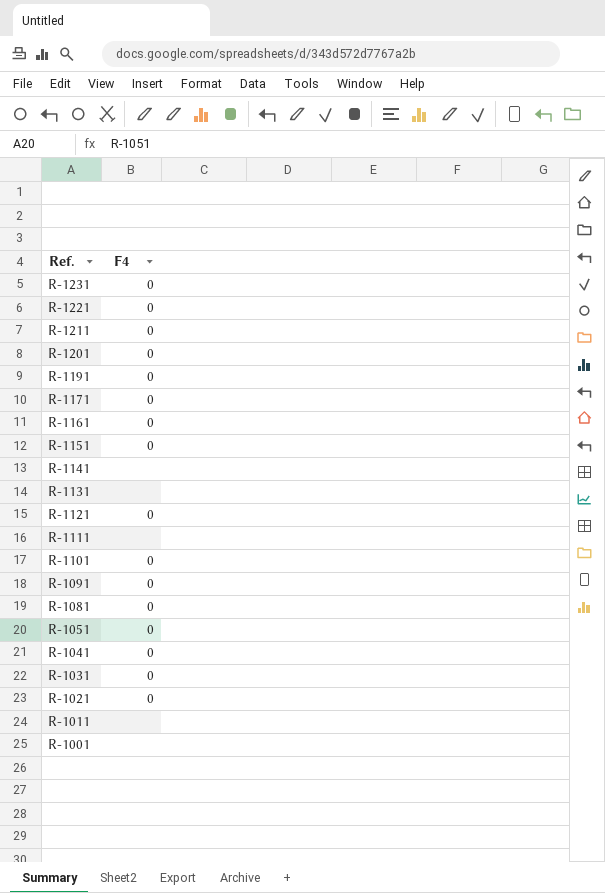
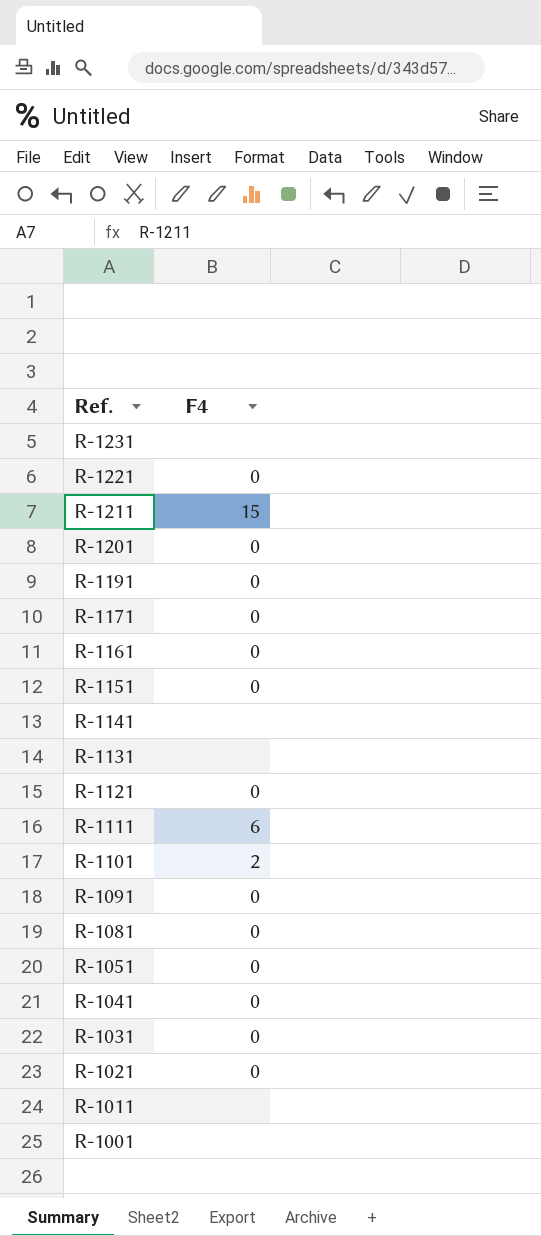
R-1231 | F4: 0 -> none
R-1211 | F4: 0 -> 15
R-1111 | F4: none -> 6
R-1101 | F4: 0 -> 2

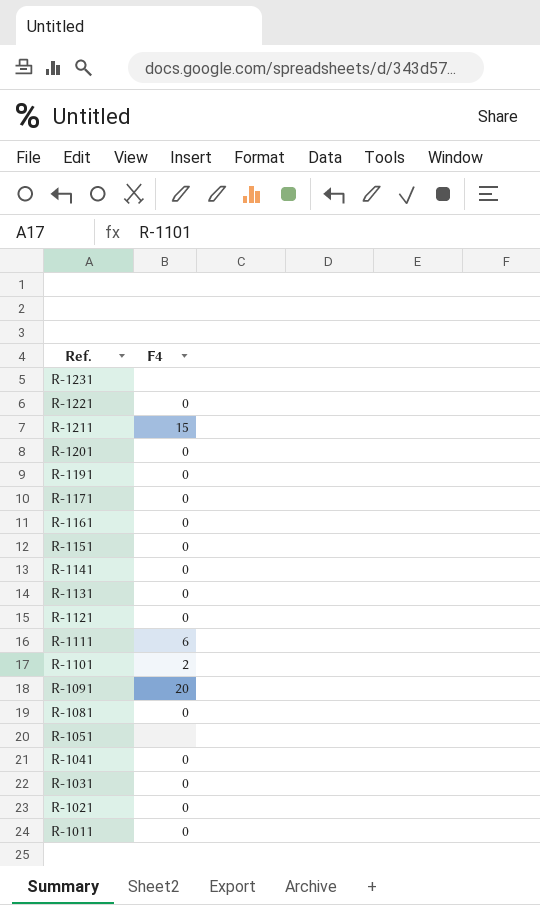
row R-1001: none -> none
R-1141 | F4: none -> 0
R-1131 | F4: none -> 0
R-1091 | F4: 0 -> 20
R-1051 | F4: 0 -> none
R-1011 | F4: none -> 0

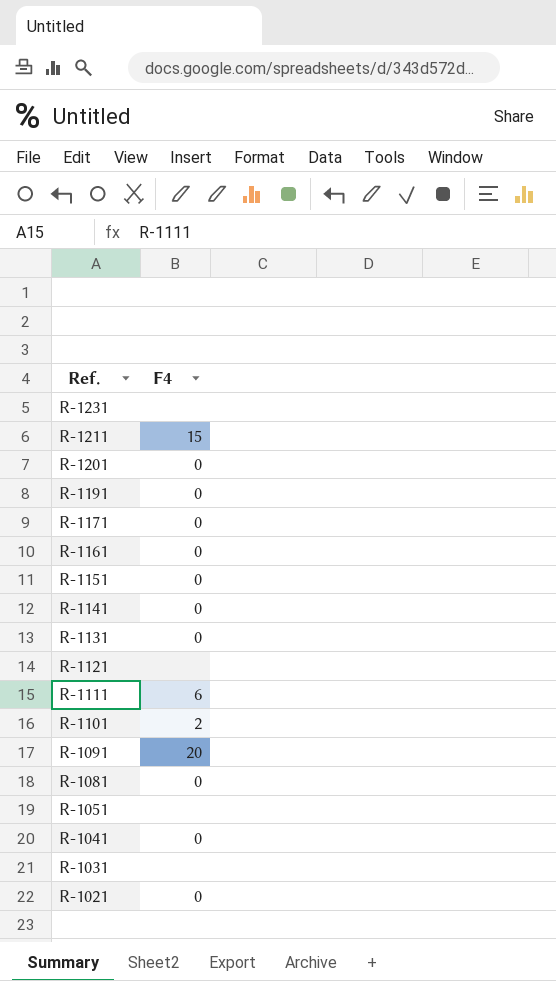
row R-1221: 0 -> none
row R-1011: 0 -> none
R-1121 | F4: 0 -> none
R-1031 | F4: 0 -> none

